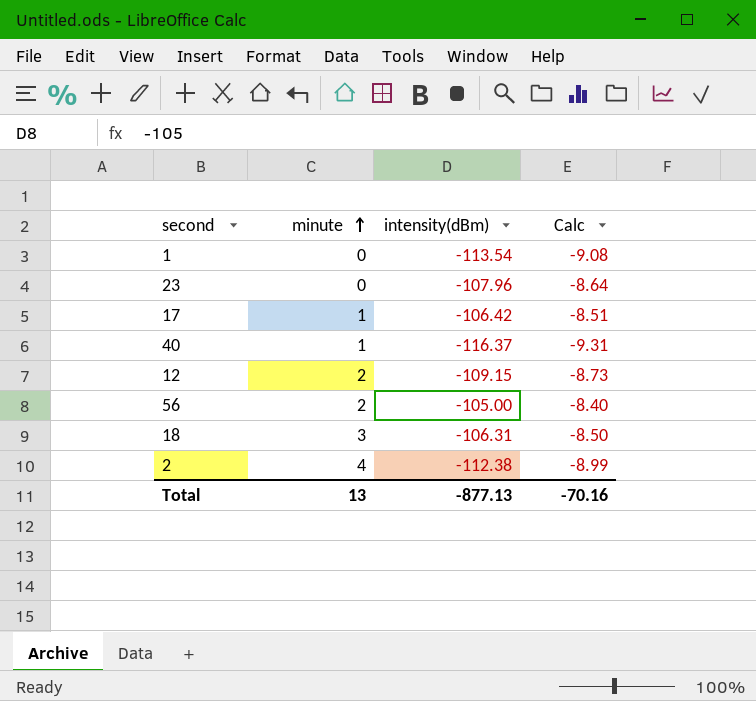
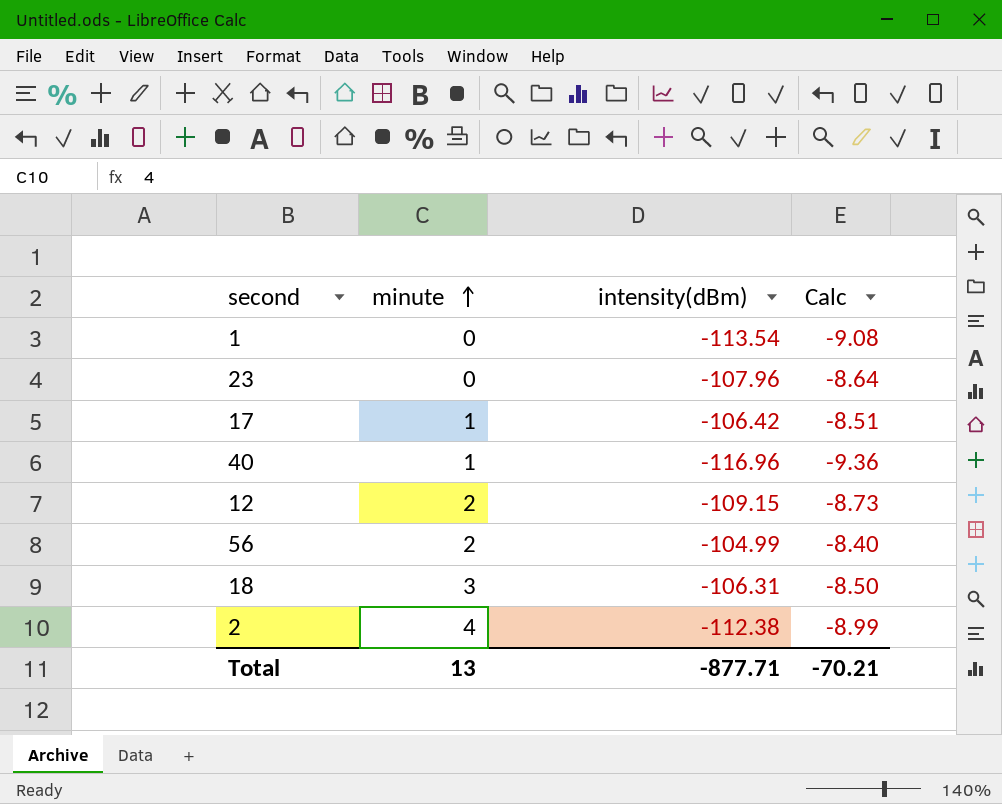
40 | intensity(dBm): -116.37 -> -116.96
40 | Calc: -9.31 -> -9.36
56 | intensity(dBm): -105.00 -> -104.99
Total | intensity(dBm): -877.13 -> -877.71
Total | Calc: -70.16 -> -70.21

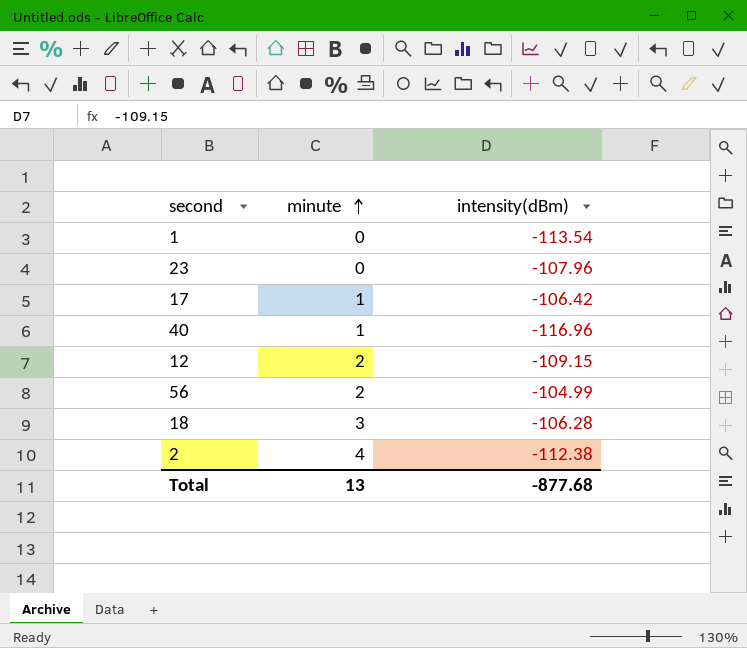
column Calc | formula: [intensity(dBm)] * 0.08 -> none
18 | intensity(dBm): -106.31 -> -106.28
Total | intensity(dBm): -877.71 -> -877.68

